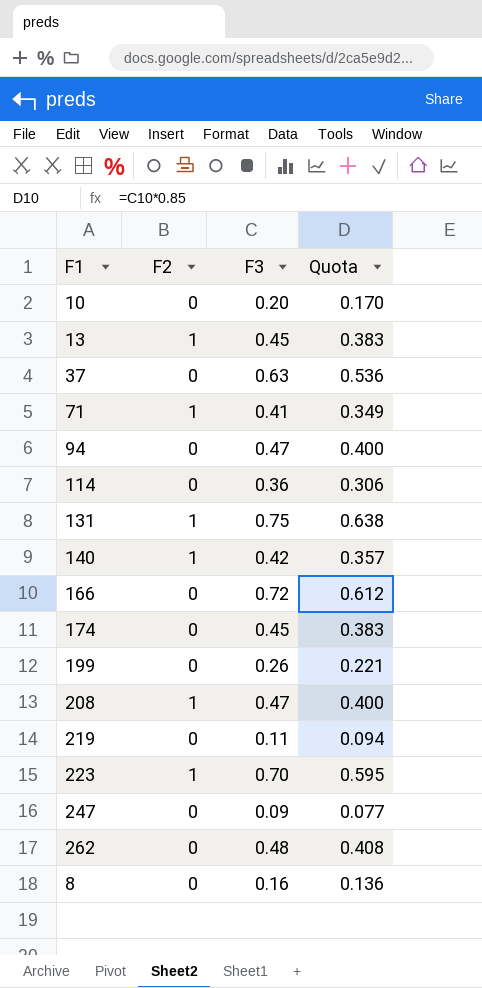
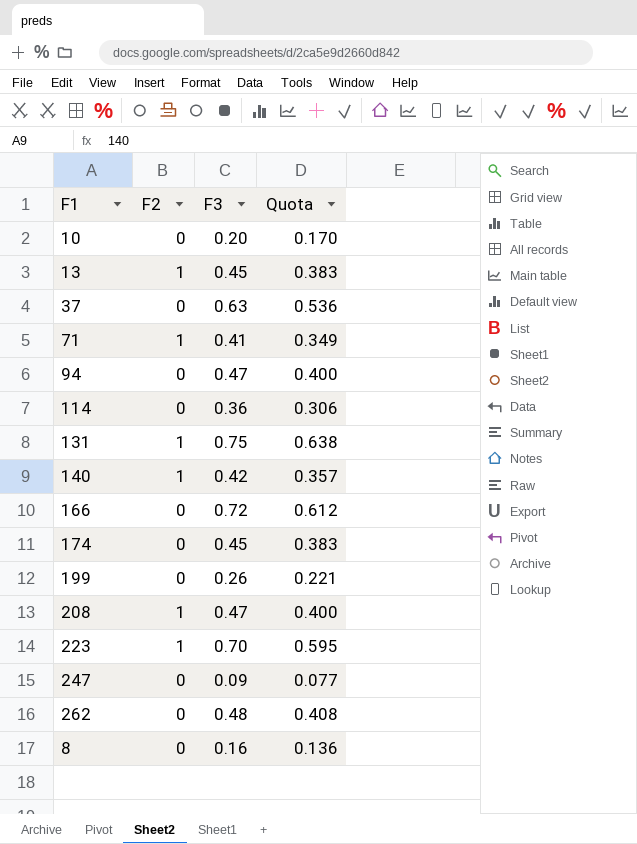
row 219: 0 | 0.11 | 0.094 -> none

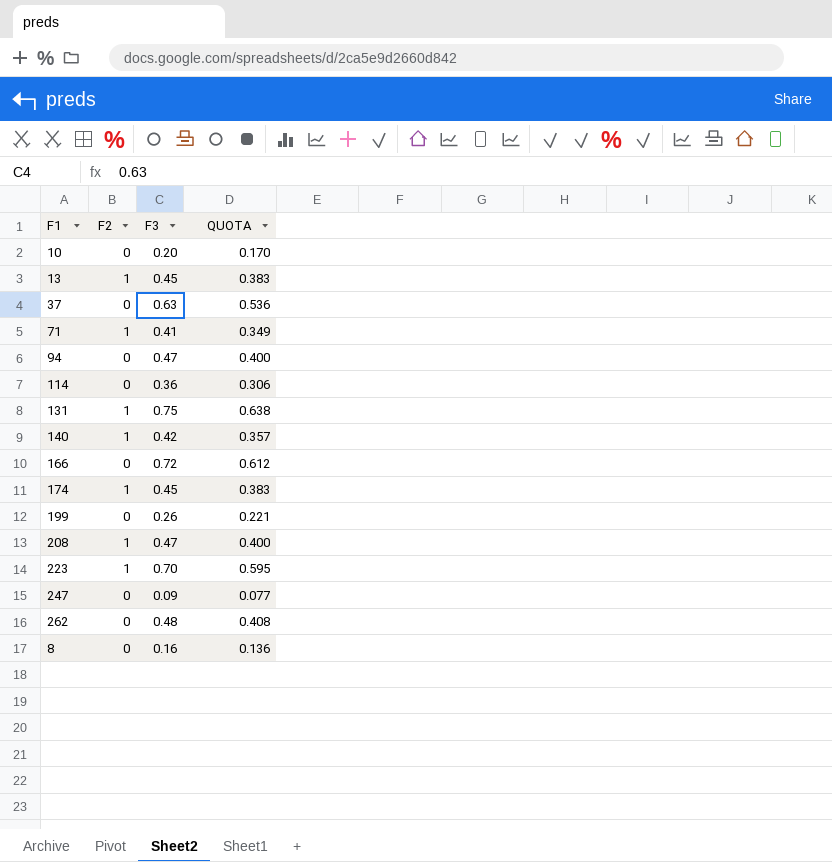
column name: Quota -> QUOTA
174 | F2: 0 -> 1

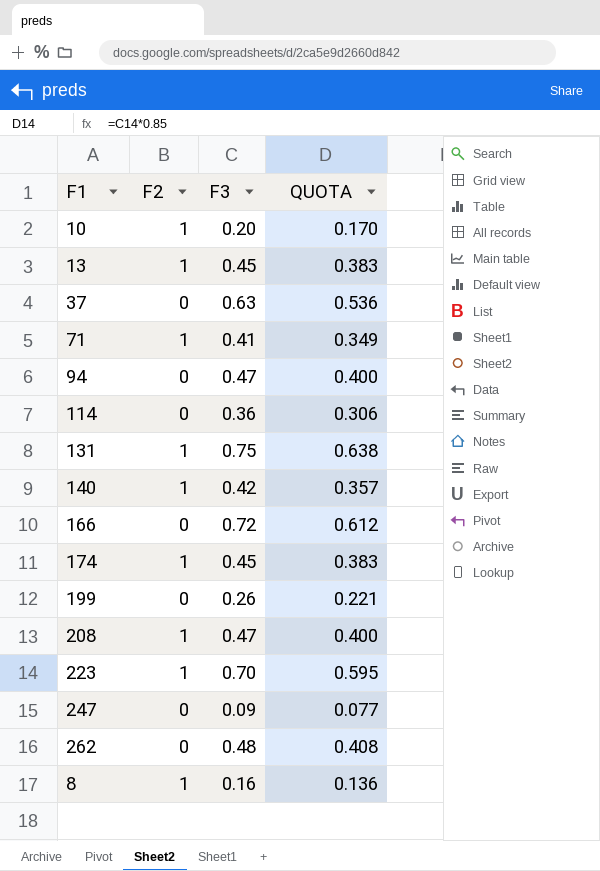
10 | F2: 0 -> 1
8 | F2: 0 -> 1

